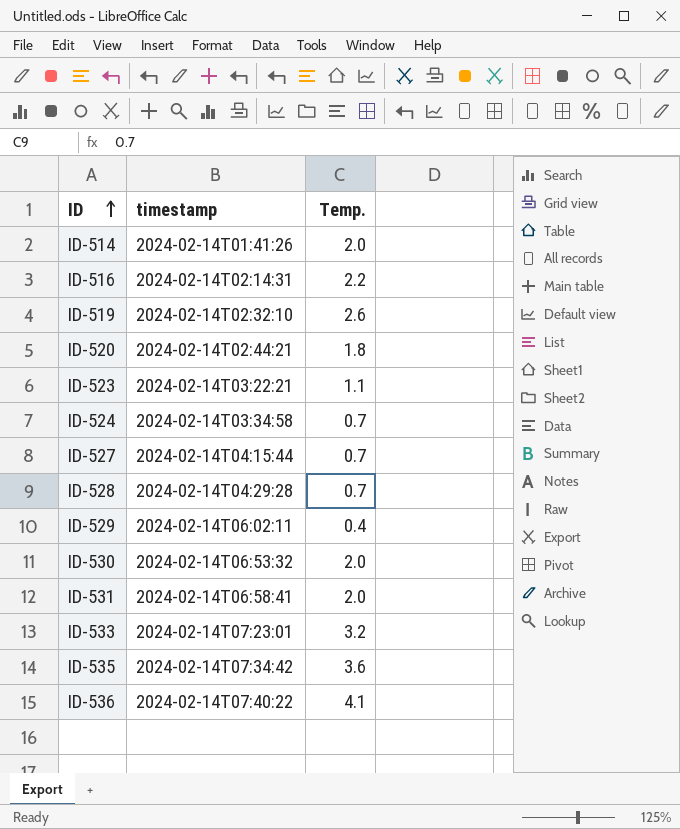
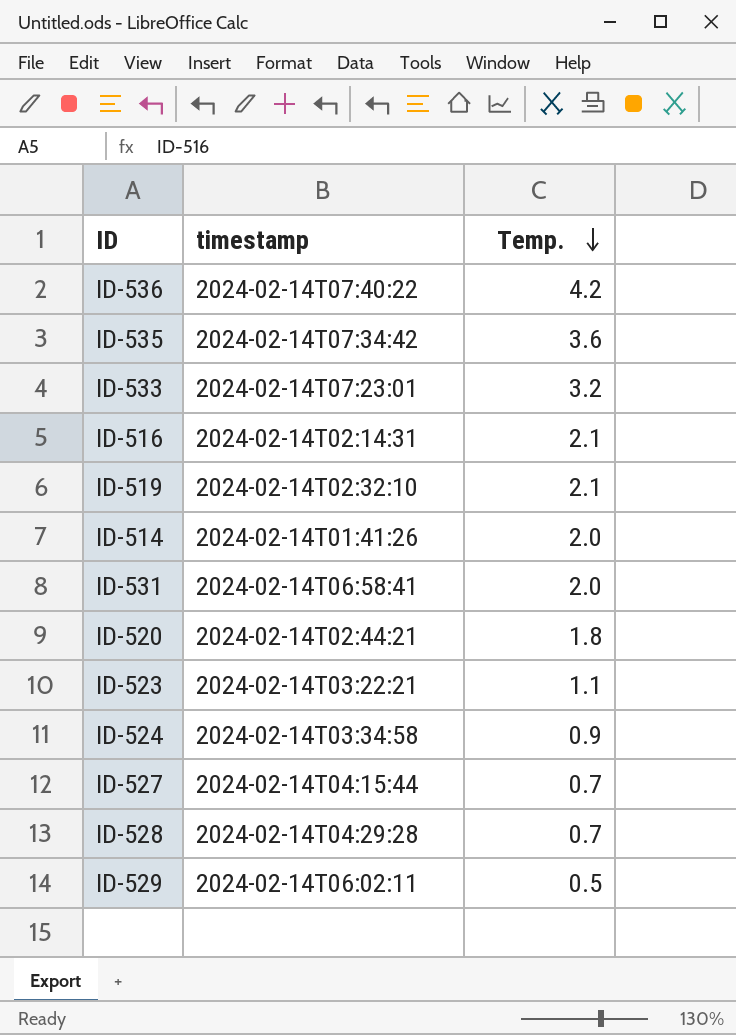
row order: ID ascending -> Temp. descending
row ID-530: 2024-02-14T06:53:32 | 2.0 -> none
ID-536 | Temp.: 4.1 -> 4.2
ID-516 | Temp.: 2.2 -> 2.1
ID-519 | Temp.: 2.6 -> 2.1
ID-524 | Temp.: 0.7 -> 0.9
ID-529 | Temp.: 0.4 -> 0.5

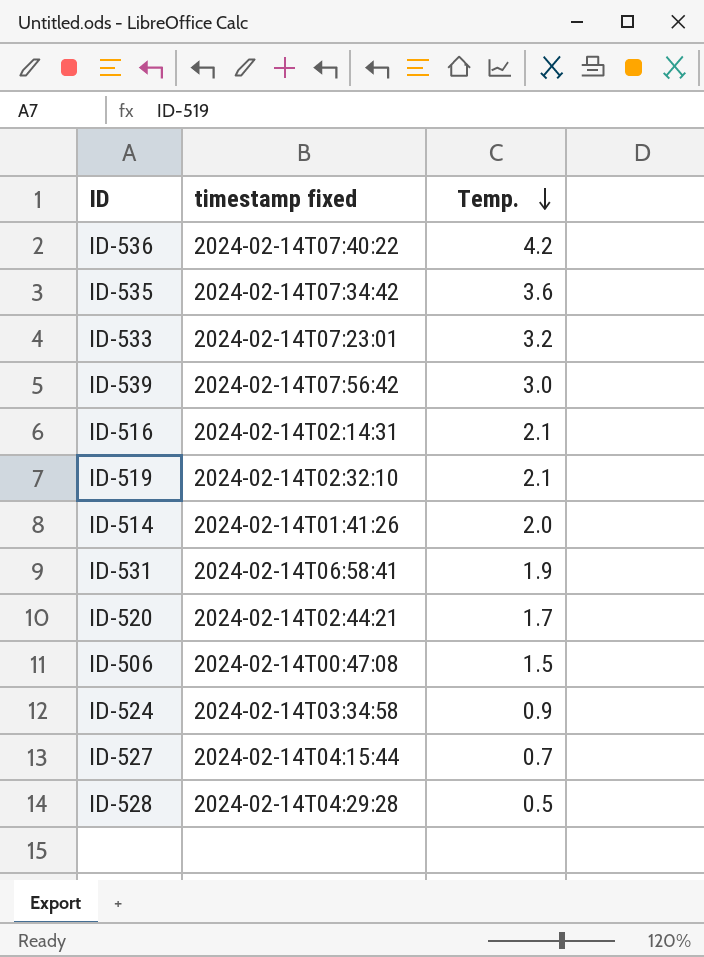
column name: timestamp -> timestamp fixed
row ID-523: 2024-02-14T03:22:21 | 1.1 -> none
row ID-529: 2024-02-14T06:02:11 | 0.5 -> none
row ID-539: none -> 2024-02-14T07:56:42 | 3.0
ID-531 | Temp.: 2.0 -> 1.9
ID-520 | Temp.: 1.8 -> 1.7
row ID-506: none -> 2024-02-14T00:47:08 | 1.5
ID-528 | Temp.: 0.7 -> 0.5

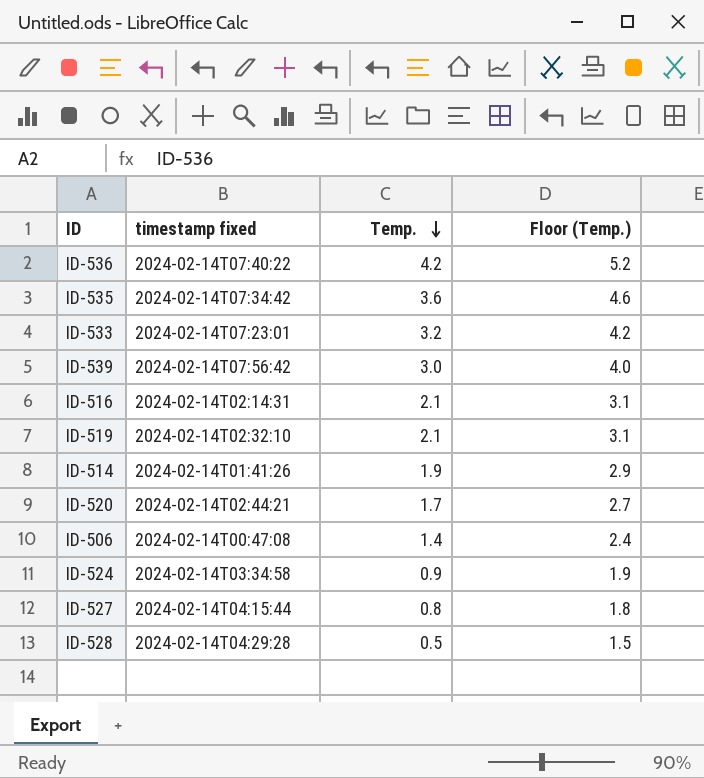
column Floor (Temp.) | formula: none -> [Temp.] + 1
row ID-531: 2024-02-14T06:58:41 | 1.9 -> none
ID-514 | Temp.: 2.0 -> 1.9
ID-506 | Temp.: 1.5 -> 1.4
ID-527 | Temp.: 0.7 -> 0.8

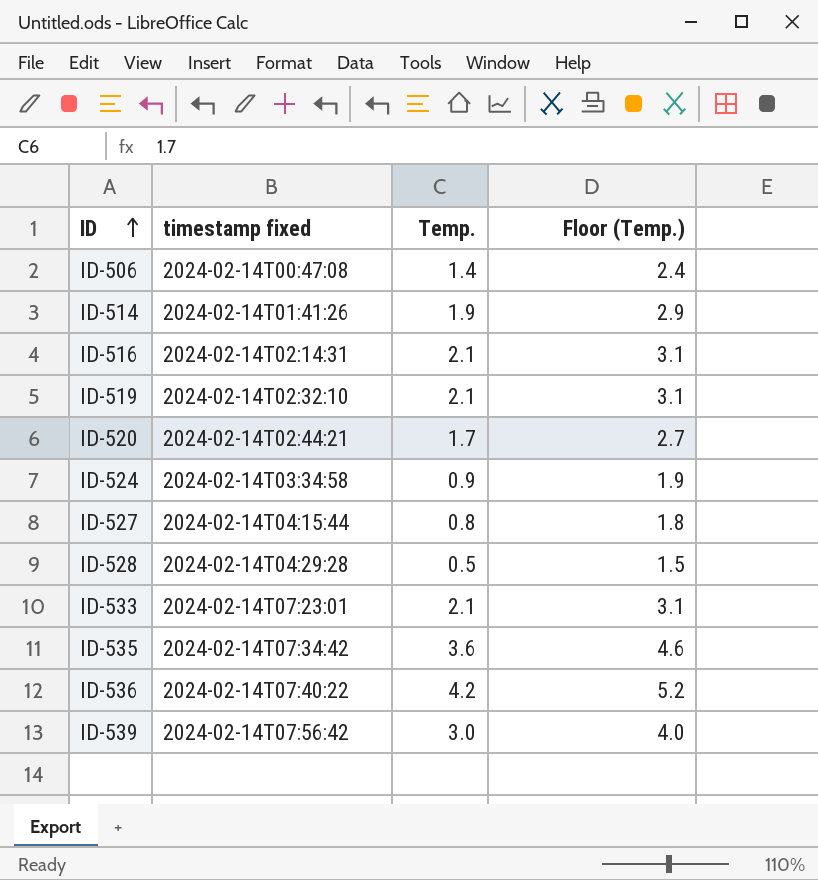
row order: Temp. descending -> ID ascending
ID-533 | Temp.: 3.2 -> 2.1
ID-533 | Floor (Temp.): 4.2 -> 3.1

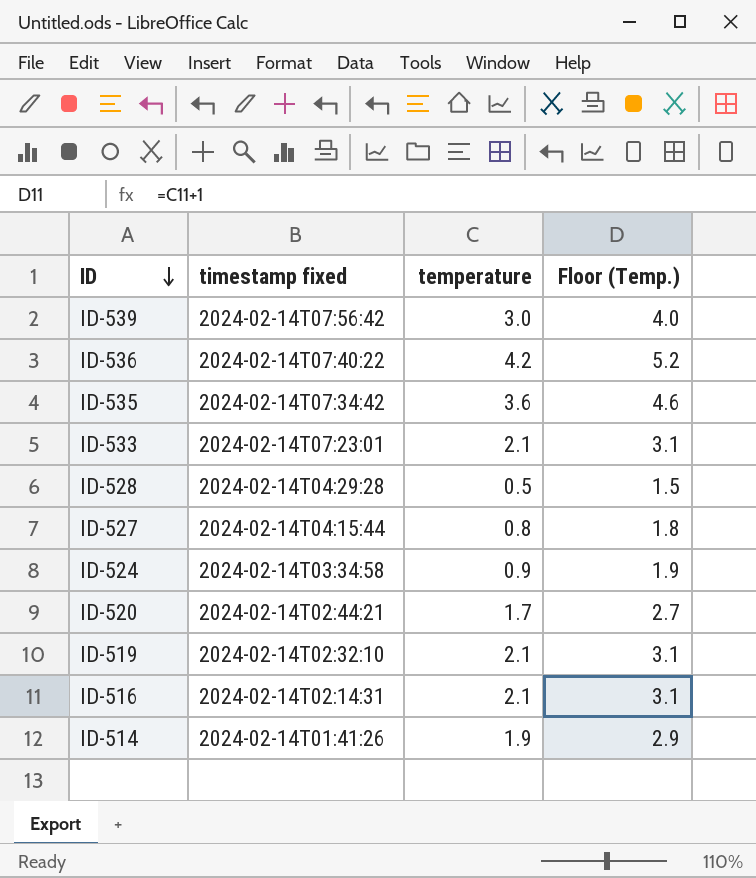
row order: ID ascending -> ID descending
column name: Temp. -> temperature
row ID-506: 2024-02-14T00:47:08 | 1.4 | 2.4 -> none

